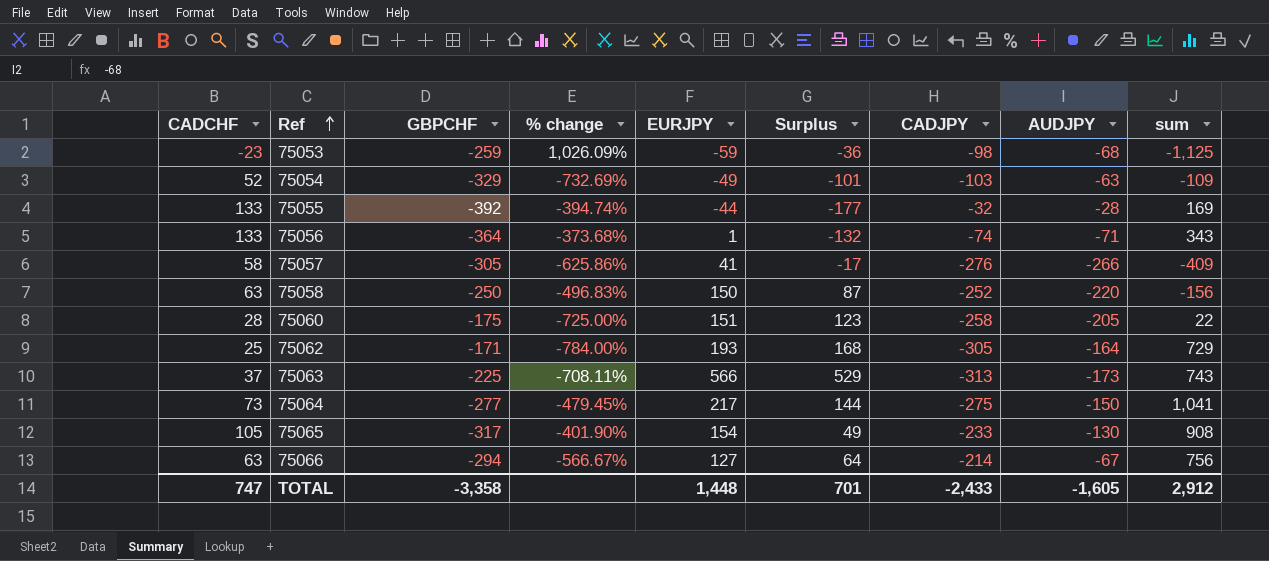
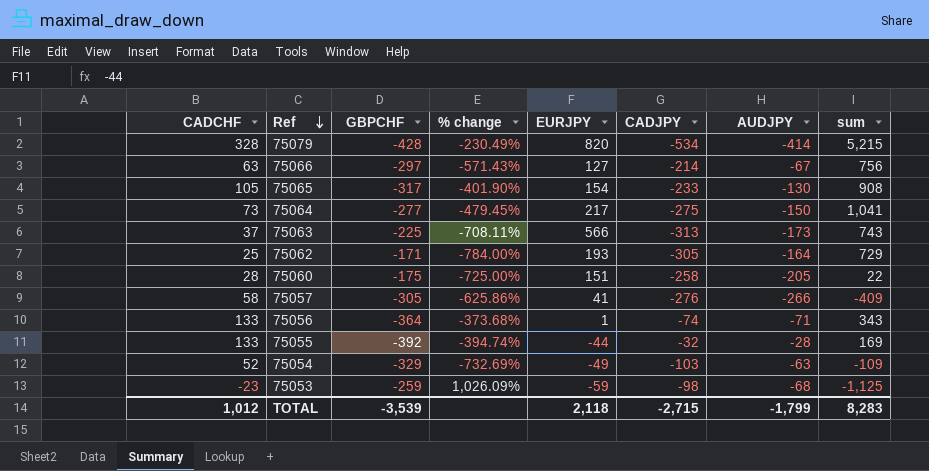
row order: Ref ascending -> Ref descending
column Surplus | formula: [EURJPY] - [CADCHF] -> none
row 75058: 63 | -250 | -496.83% | 150 | 87 | -252 | -220 | -156 -> none
row 75079: none -> 328 | -428 | -230.49% | 820 | -534 | -414 | 5,215
75066 | GBPCHF: -294 -> -297
75066 | % change: -566.67% -> -571.43%
TOTAL | CADCHF: 747 -> 1,012
TOTAL | GBPCHF: -3,358 -> -3,539
TOTAL | EURJPY: 1,448 -> 2,118
TOTAL | CADJPY: -2,433 -> -2,715
TOTAL | AUDJPY: -1,605 -> -1,799
TOTAL | sum: 2,912 -> 8,283

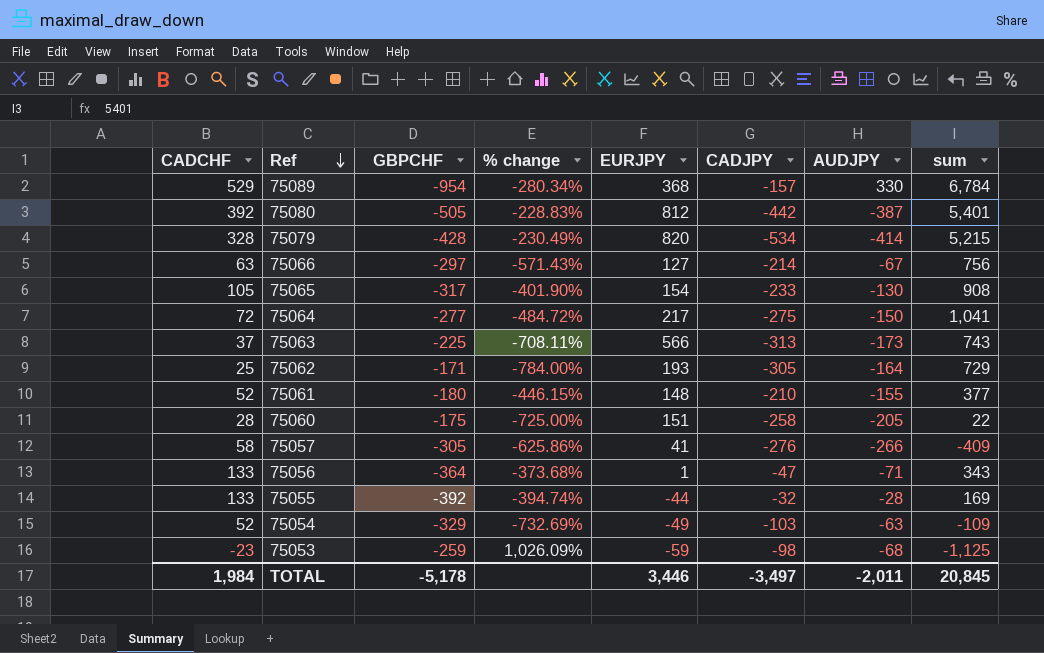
row 75089: none -> 529 | -954 | -280.34% | 368 | -157 | 330 | 6,784
row 75080: none -> 392 | -505 | -228.83% | 812 | -442 | -387 | 5,401
75064 | CADCHF: 73 -> 72
75064 | % change: -479.45% -> -484.72%
row 75061: none -> 52 | -180 | -446.15% | 148 | -210 | -155 | 377
75056 | CADJPY: -74 -> -47
TOTAL | CADCHF: 1,012 -> 1,984
TOTAL | GBPCHF: -3,539 -> -5,178
TOTAL | EURJPY: 2,118 -> 3,446
TOTAL | CADJPY: -2,715 -> -3,497
TOTAL | AUDJPY: -1,799 -> -2,011
TOTAL | sum: 8,283 -> 20,845

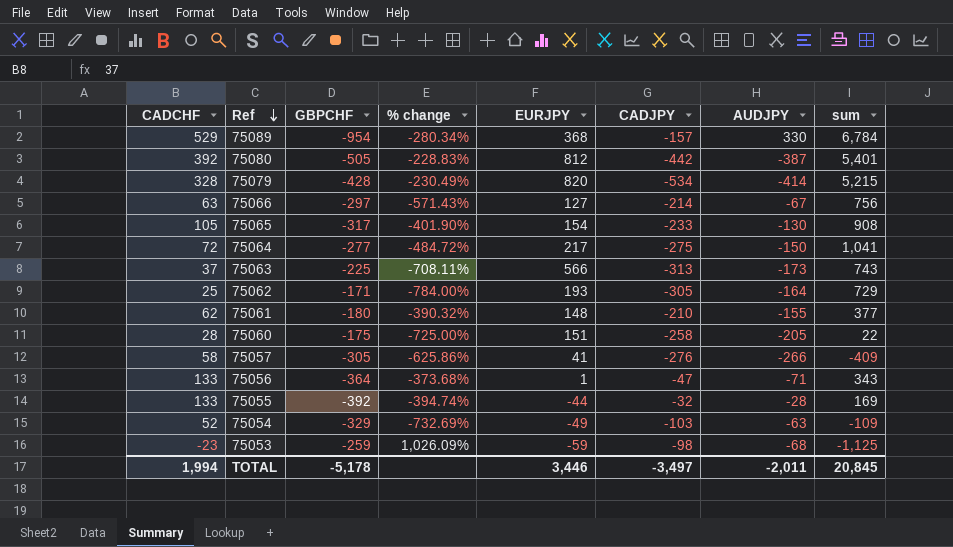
75061 | CADCHF: 52 -> 62
75061 | % change: -446.15% -> -390.32%
TOTAL | CADCHF: 1,984 -> 1,994

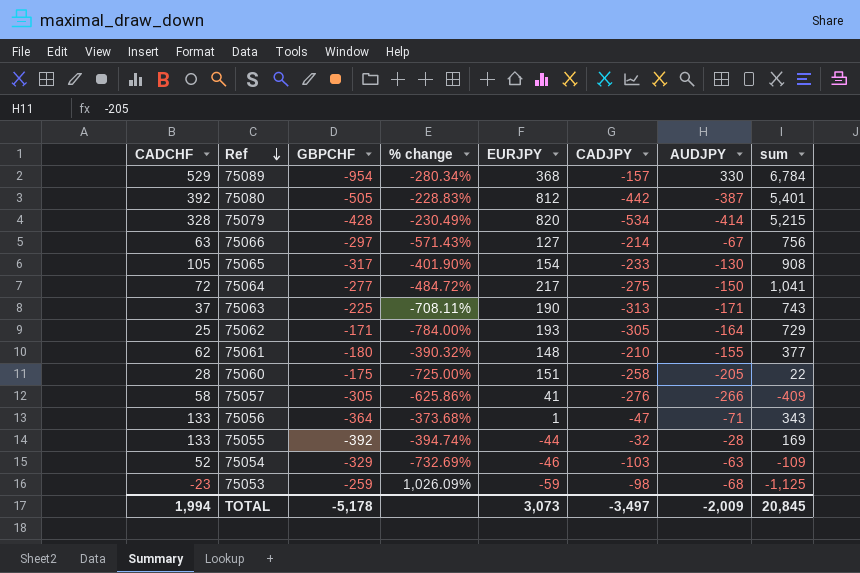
75063 | EURJPY: 566 -> 190
75063 | AUDJPY: -173 -> -171
75054 | EURJPY: -49 -> -46
TOTAL | EURJPY: 3,446 -> 3,073
TOTAL | AUDJPY: -2,011 -> -2,009

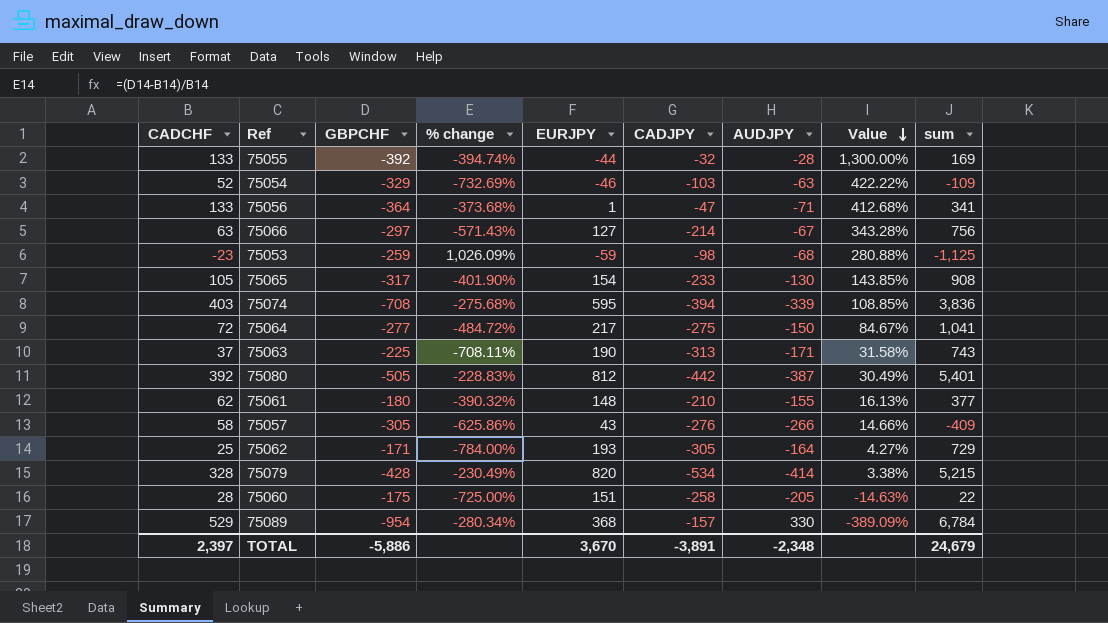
row order: Ref descending -> Value descending
column Value | formula: none -> ([GBPCHF] - [AUDJPY]) / [AUDJPY]
75056 | sum: 343 -> 341
row 75074: none -> 403 | -708 | -275.68% | 595 | -394 | -339 | 108.85% | 3,836
75057 | EURJPY: 41 -> 43
TOTAL | CADCHF: 1,994 -> 2,397
TOTAL | GBPCHF: -5,178 -> -5,886
TOTAL | EURJPY: 3,073 -> 3,670
TOTAL | CADJPY: -3,497 -> -3,891
TOTAL | AUDJPY: -2,009 -> -2,348
TOTAL | sum: 20,845 -> 24,679

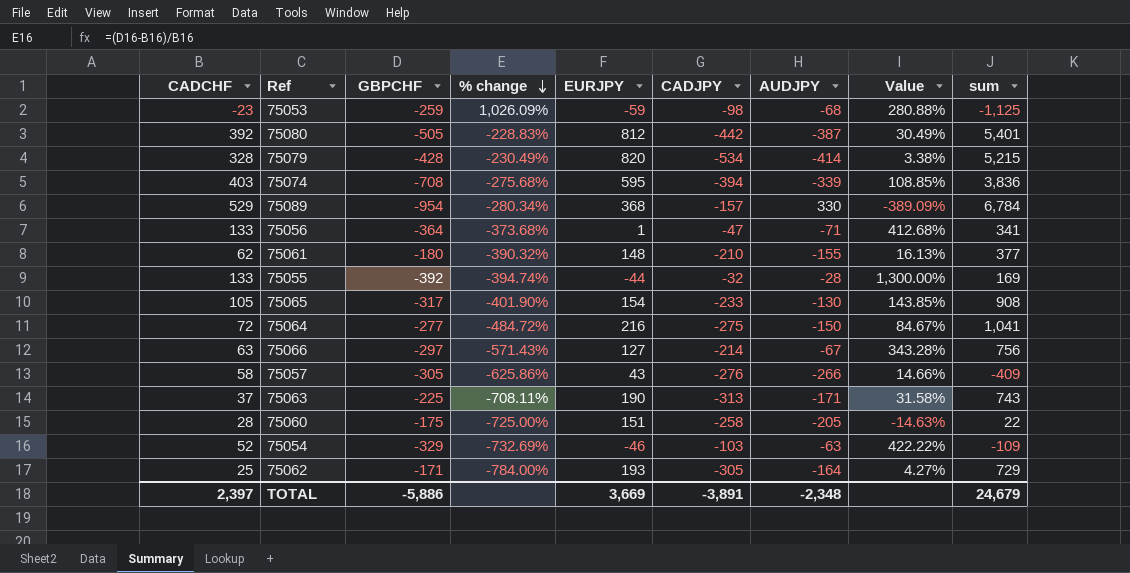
row order: Value descending -> % change descending
75064 | EURJPY: 217 -> 216
TOTAL | EURJPY: 3,670 -> 3,669

